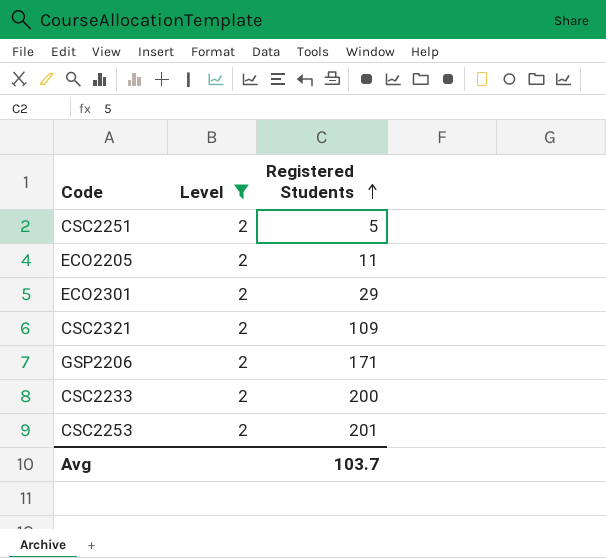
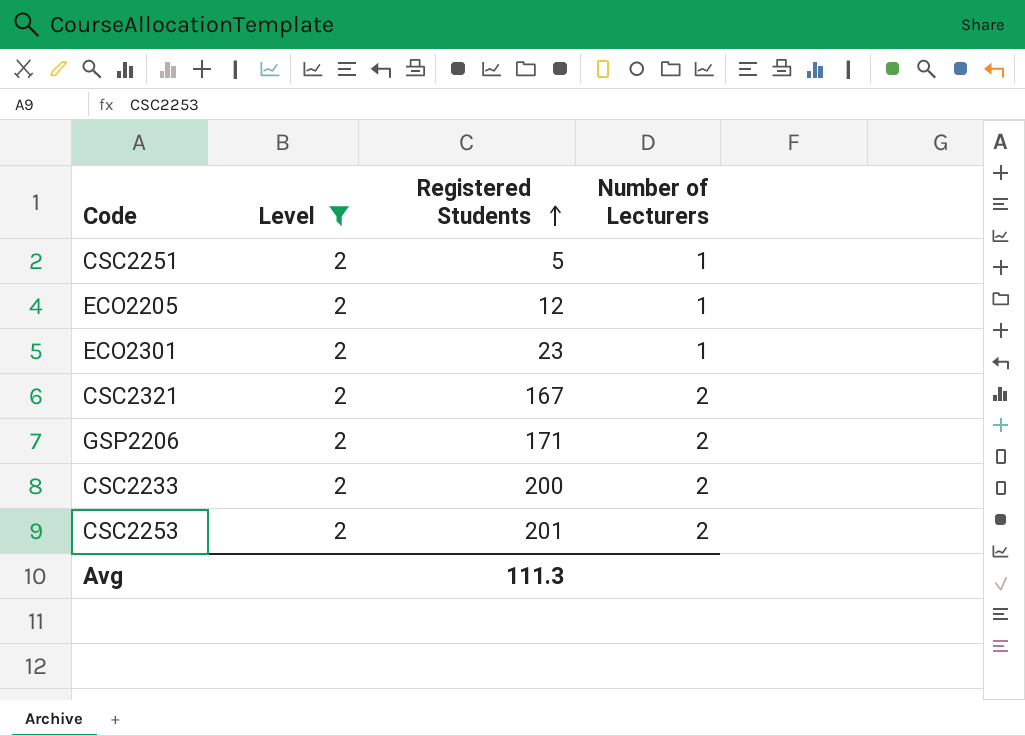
column Number of Lecturers | position: none -> 4
ECO2205 | Registered Students: 11 -> 12
ECO2301 | Registered Students: 29 -> 23
CSC2321 | Registered Students: 109 -> 167
Avg | Registered Students: 103.7 -> 111.3

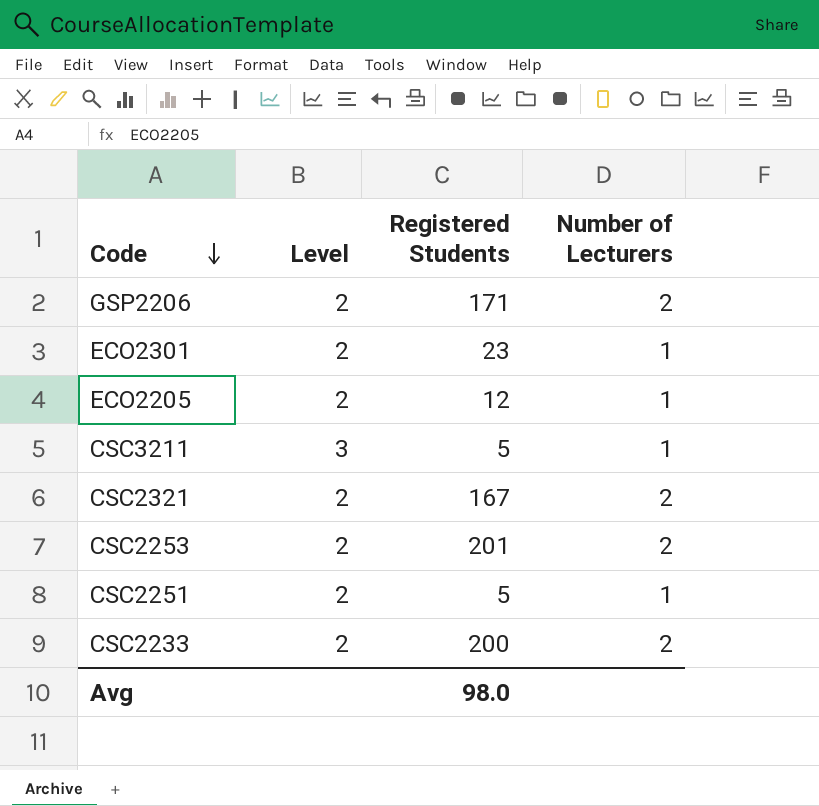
filter: Level = 2 -> none
row order: Registered Students ascending -> Code descending
Avg | Registered Students: 111.3 -> 98.0

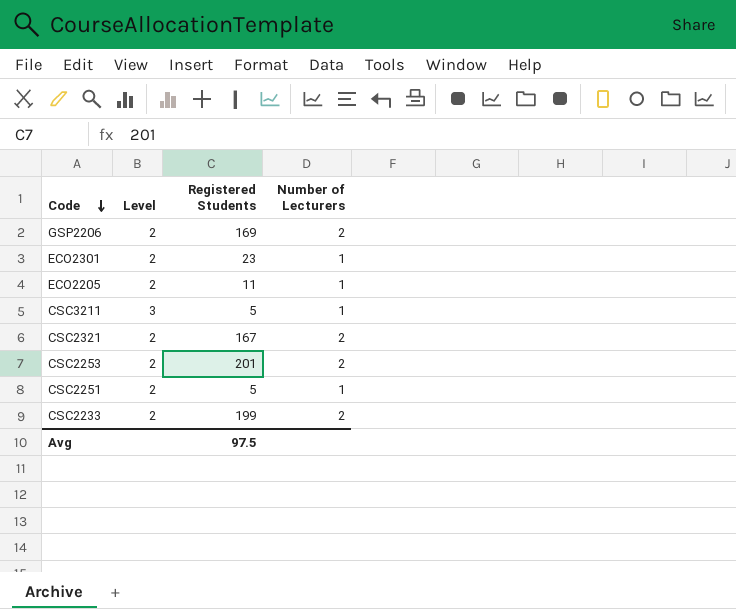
GSP2206 | Registered Students: 171 -> 169
ECO2205 | Registered Students: 12 -> 11
CSC2233 | Registered Students: 200 -> 199
Avg | Registered Students: 98.0 -> 97.5

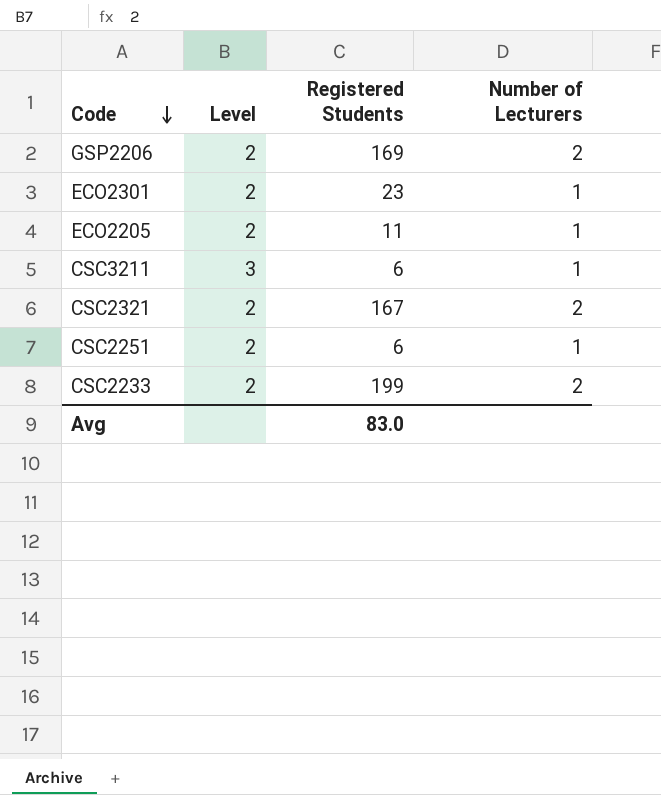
row CSC2253: 2 | 201 | 2 -> none
CSC3211 | Registered Students: 5 -> 6
CSC2251 | Registered Students: 5 -> 6
Avg | Registered Students: 97.5 -> 83.0

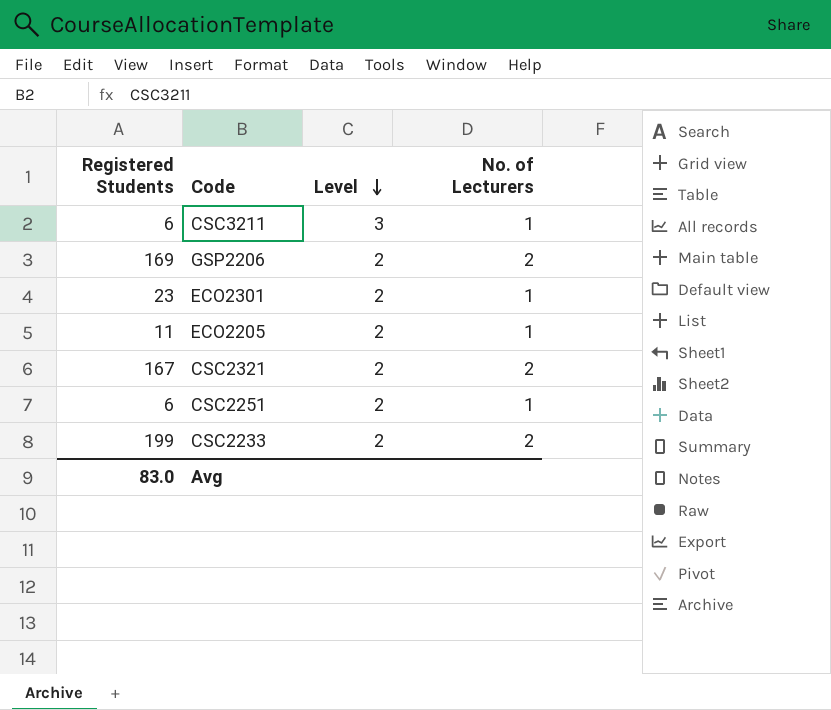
row order: Code descending -> Level descending
column Registered Students | position: 3 -> 1
column name: Number of Lecturers -> No. of Lecturers

